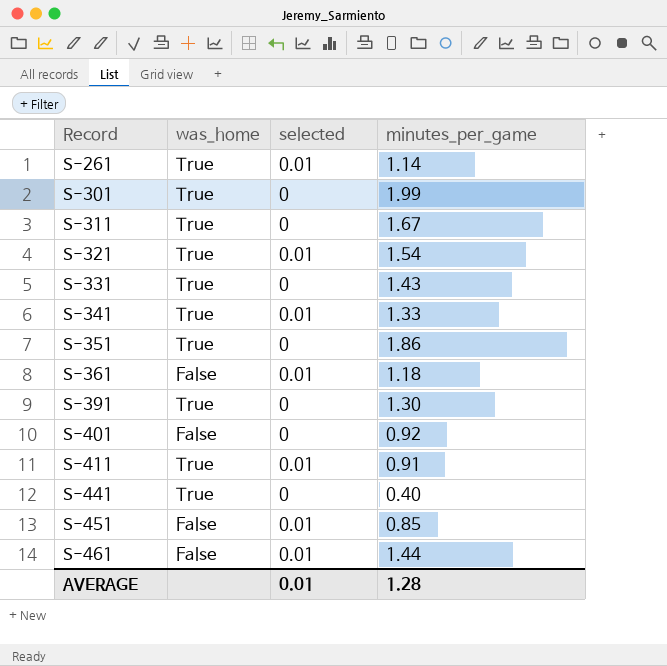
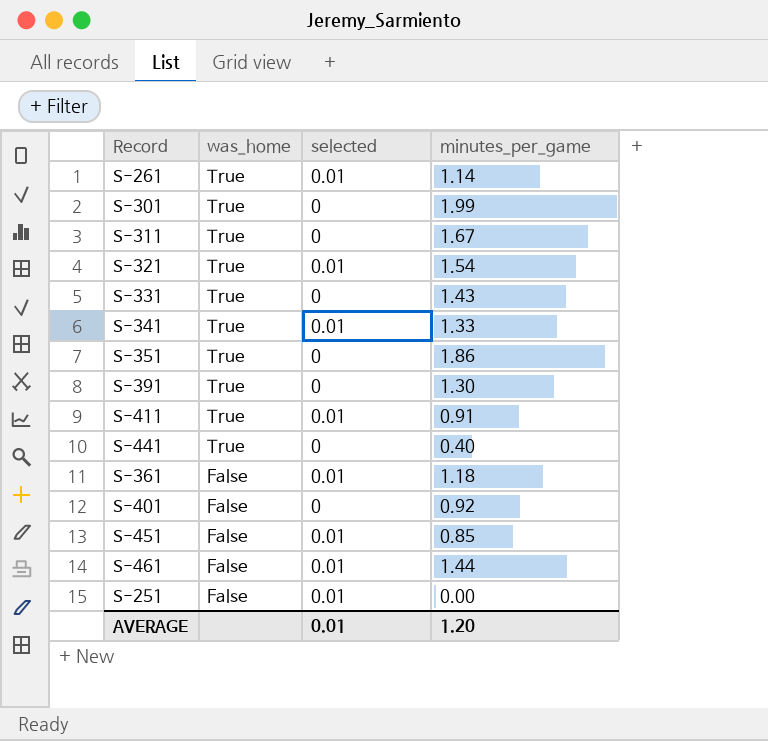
row order: Record ascending -> was_home descending
row S-251: none -> False | 0.01 | 0.00
AVERAGE | minutes_per_game: 1.28 -> 1.20

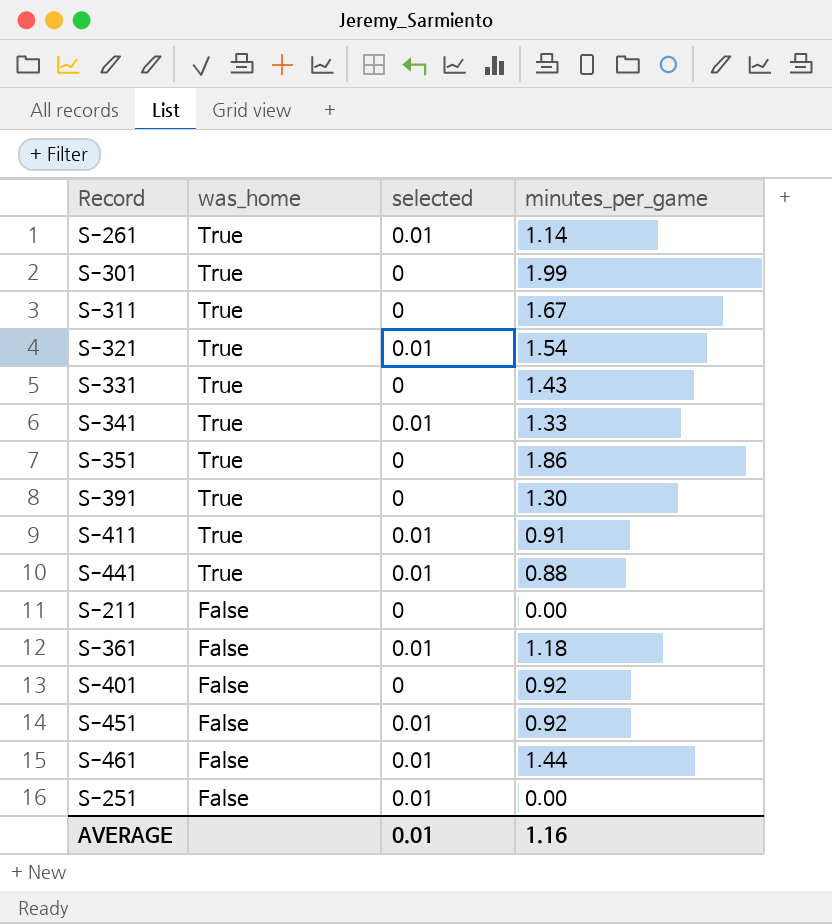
S-441 | selected: 0 -> 0.01
S-441 | minutes_per_game: 0.40 -> 0.88
row S-211: none -> False | 0 | 0.00
S-451 | minutes_per_game: 0.85 -> 0.92
AVERAGE | minutes_per_game: 1.20 -> 1.16

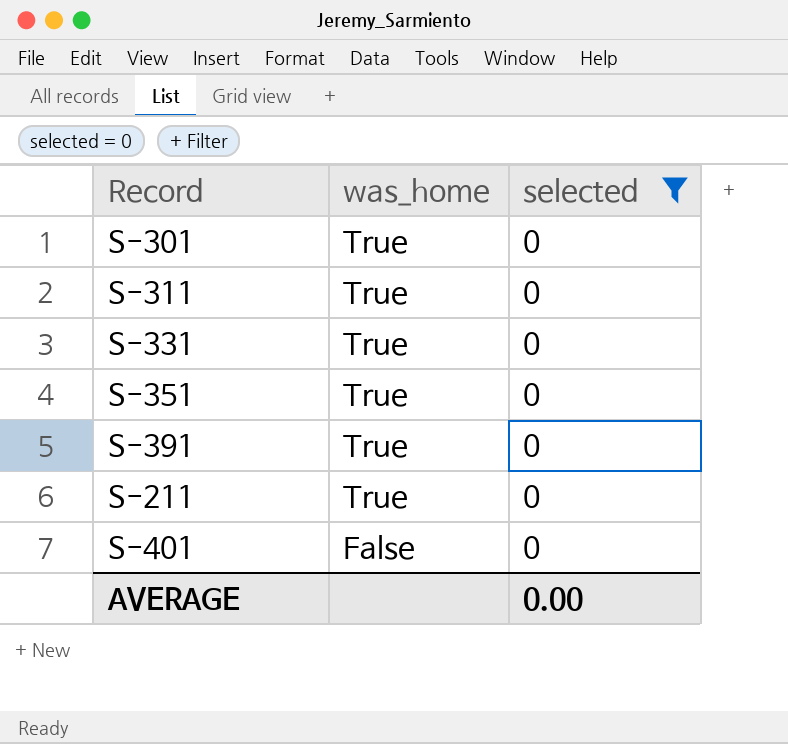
filter: none -> selected = 0
column minutes_per_game | position: 4 -> none
S-211 | was_home: False -> True
AVERAGE | selected: 0.01 -> 0.00

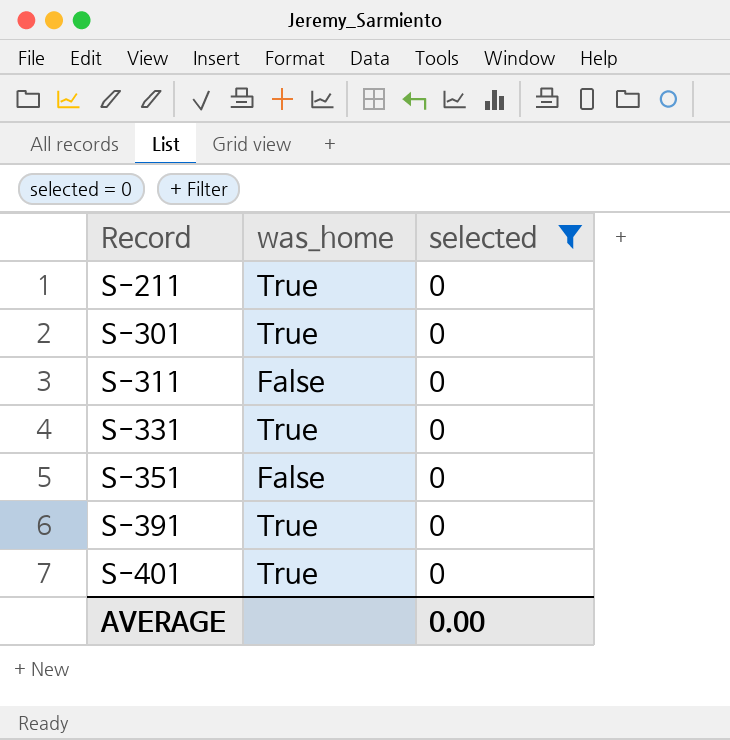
row order: was_home descending -> Record ascending
S-311 | was_home: True -> False
S-351 | was_home: True -> False
S-401 | was_home: False -> True

